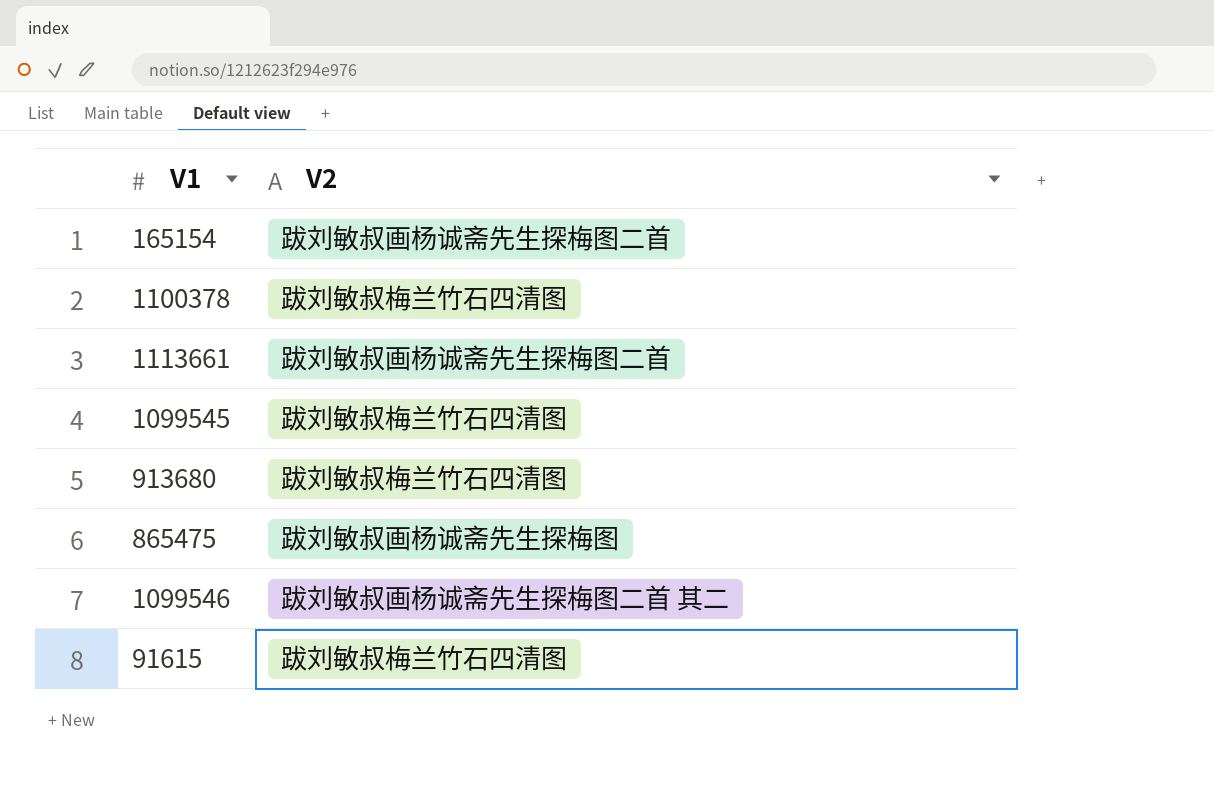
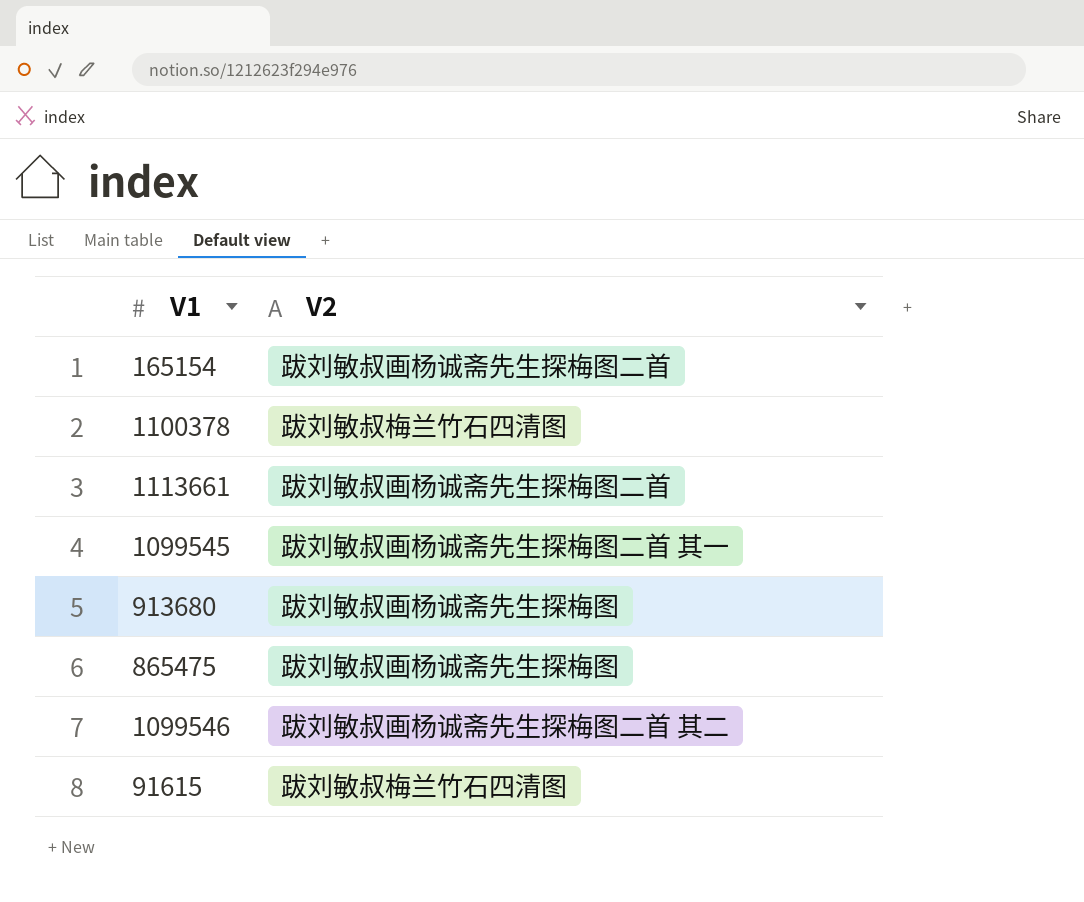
1099545 | V2: 跋刘敏叔梅兰竹石四清图 -> 跋刘敏叔画杨诚斋先生探梅图二首 其一
913680 | V2: 跋刘敏叔梅兰竹石四清图 -> 跋刘敏叔画杨诚斋先生探梅图

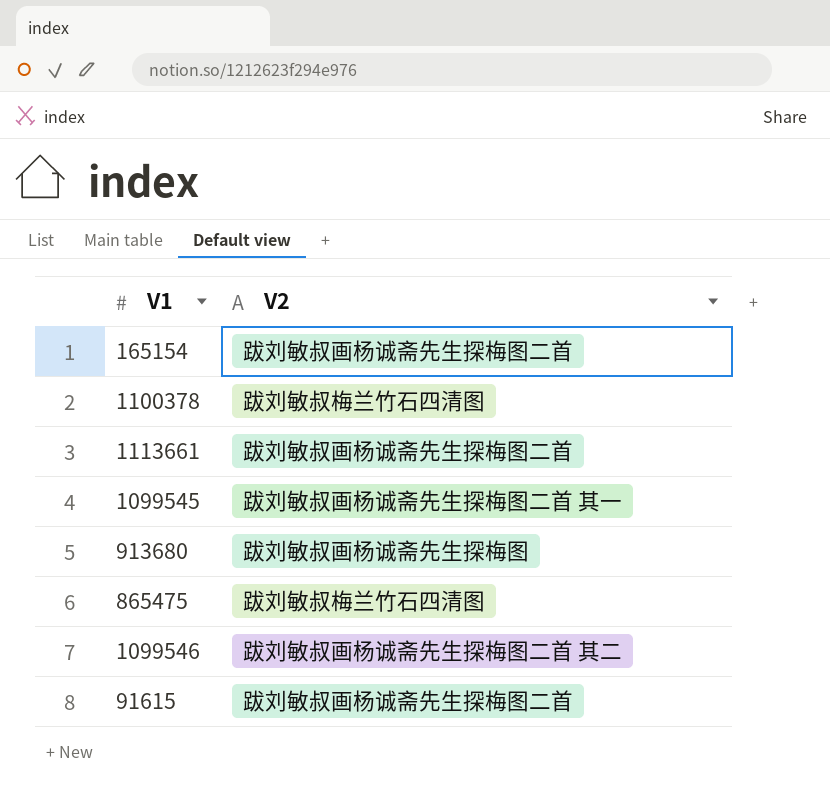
865475 | V2: 跋刘敏叔画杨诚斋先生探梅图 -> 跋刘敏叔梅兰竹石四清图
91615 | V2: 跋刘敏叔梅兰竹石四清图 -> 跋刘敏叔画杨诚斋先生探梅图二首

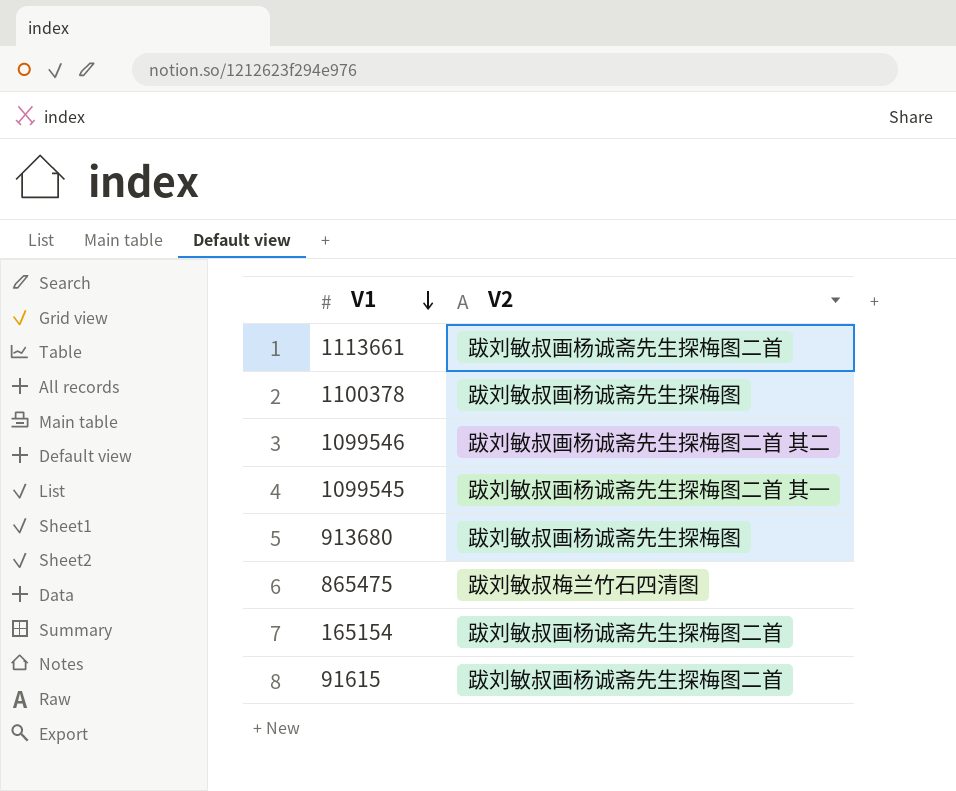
row order: none -> V1 descending
1100378 | V2: 跋刘敏叔梅兰竹石四清图 -> 跋刘敏叔画杨诚斋先生探梅图

